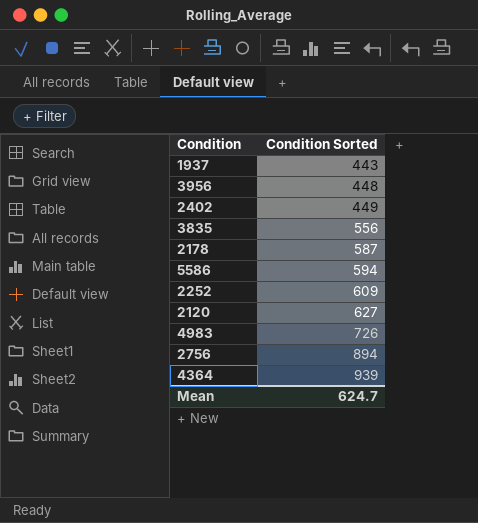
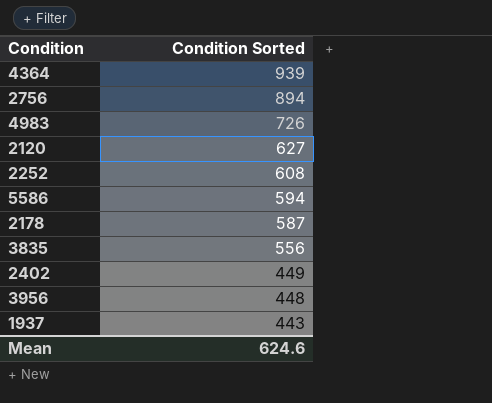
row order: Condition Sorted ascending -> Condition Sorted descending
2252 | Condition Sorted: 609 -> 608
Mean | Condition Sorted: 624.7 -> 624.6

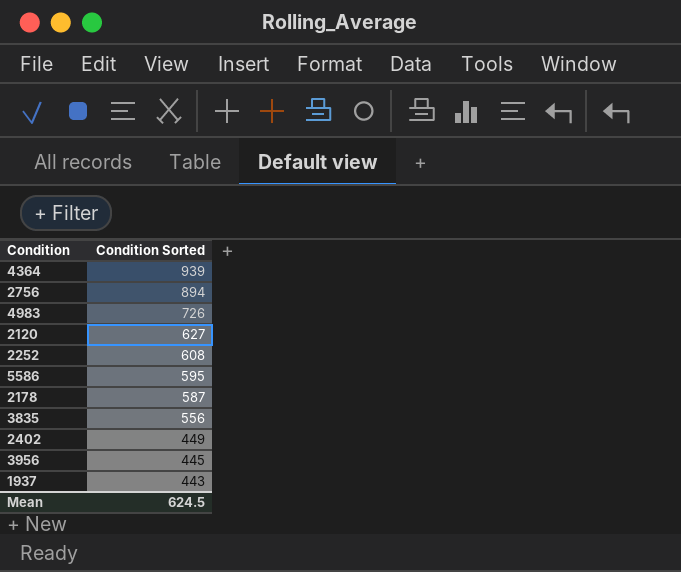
5586 | Condition Sorted: 594 -> 595
3956 | Condition Sorted: 448 -> 445
Mean | Condition Sorted: 624.6 -> 624.5

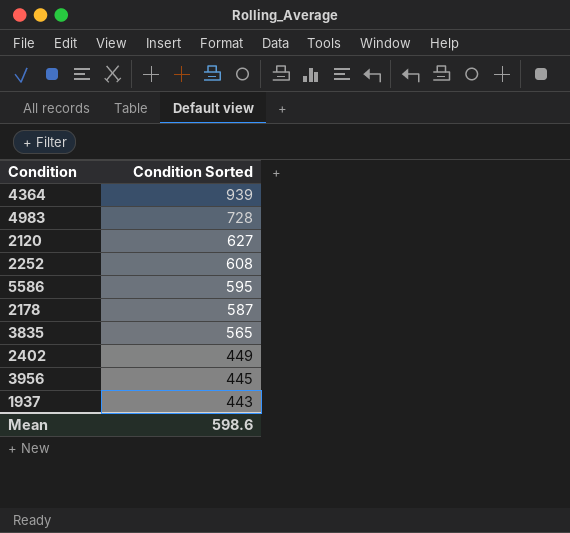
row 2756: 894 -> none
4983 | Condition Sorted: 726 -> 728
3835 | Condition Sorted: 556 -> 565
Mean | Condition Sorted: 624.5 -> 598.6

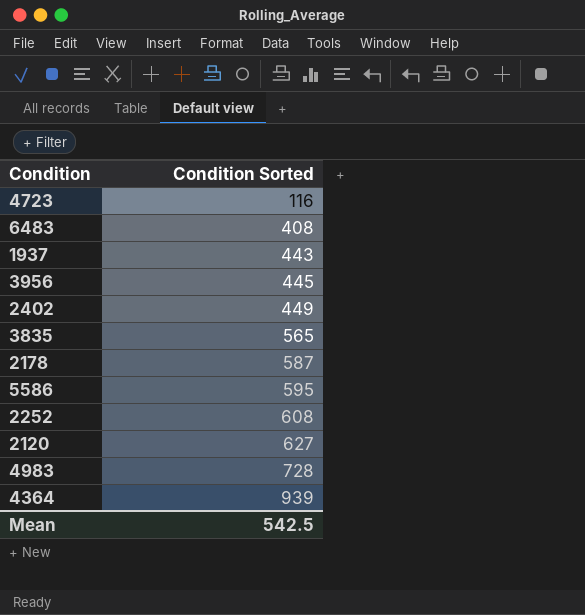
row order: Condition Sorted descending -> Condition Sorted ascending
row 4723: none -> 116
row 6483: none -> 408
Mean | Condition Sorted: 598.6 -> 542.5

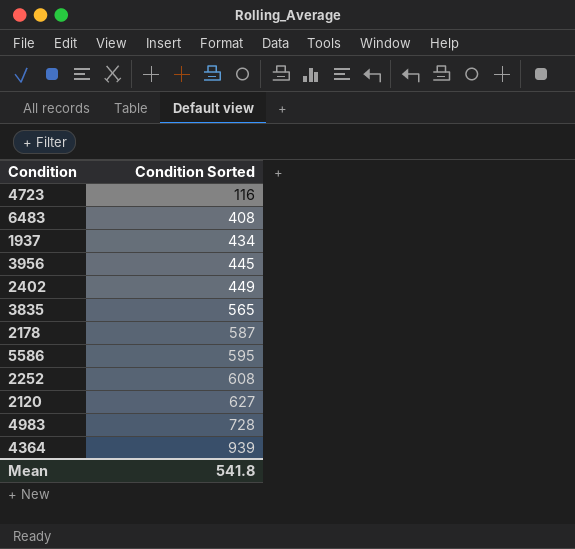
1937 | Condition Sorted: 443 -> 434
Mean | Condition Sorted: 542.5 -> 541.8

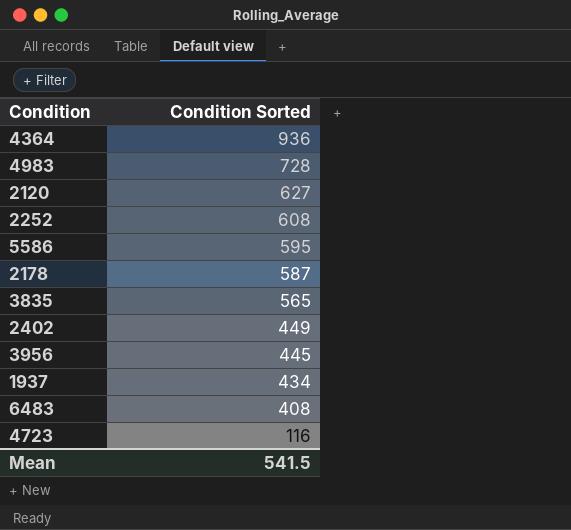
row order: Condition Sorted ascending -> Condition Sorted descending
4364 | Condition Sorted: 939 -> 936
Mean | Condition Sorted: 541.8 -> 541.5

